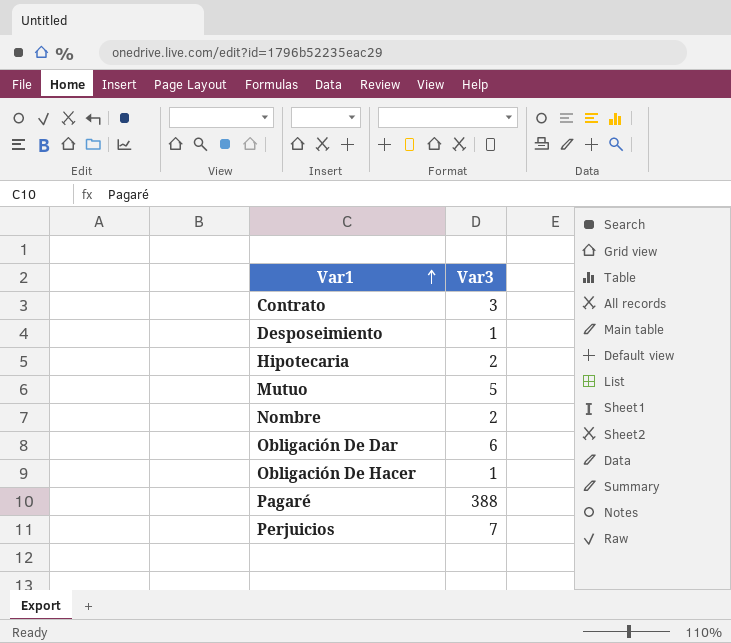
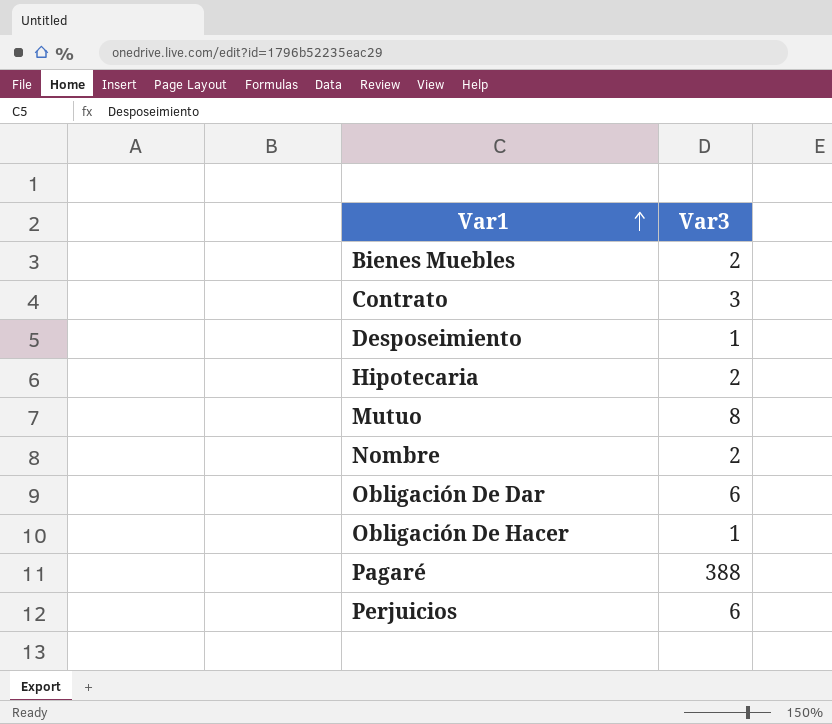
row Bienes Muebles: none -> 2
Mutuo | Var3: 5 -> 8
Perjuicios | Var3: 7 -> 6

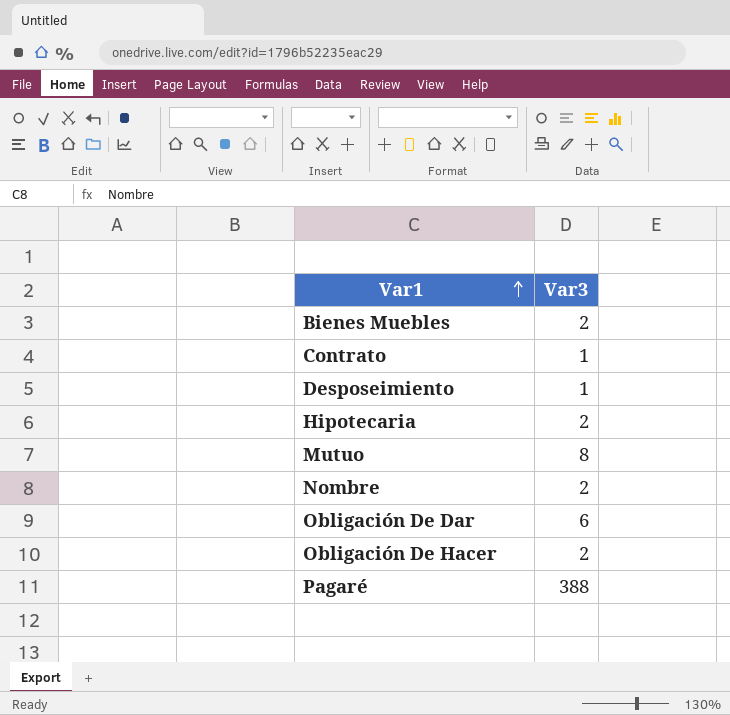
row Perjuicios: 6 -> none
Contrato | Var3: 3 -> 1
Obligación De Hacer | Var3: 1 -> 2

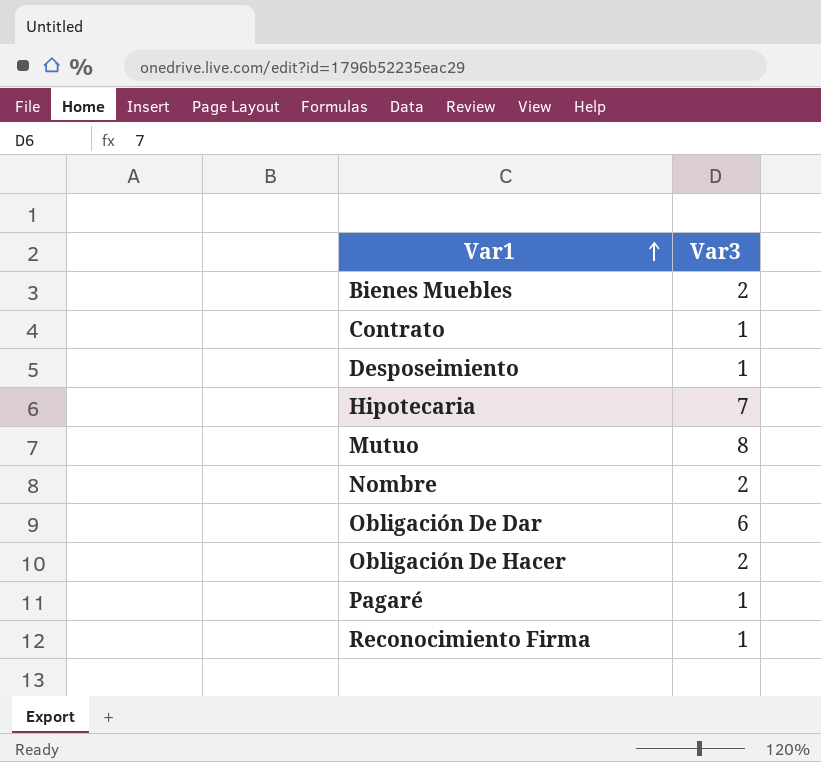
Hipotecaria | Var3: 2 -> 7
Pagaré | Var3: 388 -> 1
row Reconocimiento Firma: none -> 1

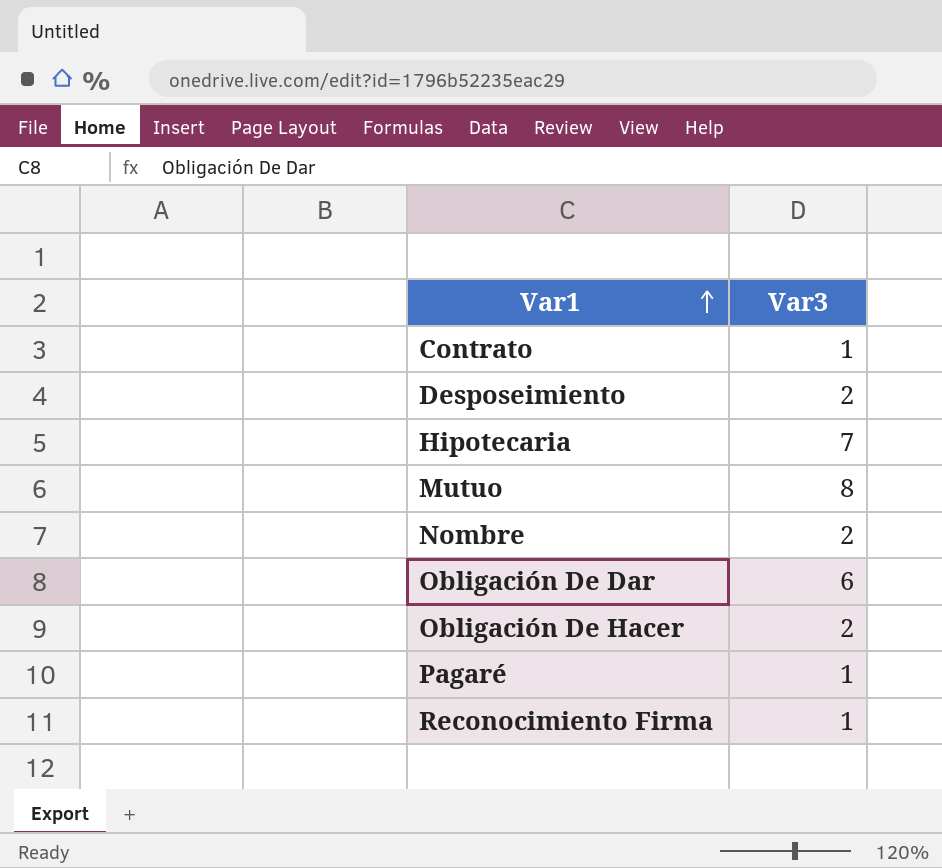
row Bienes Muebles: 2 -> none
Desposeimiento | Var3: 1 -> 2

